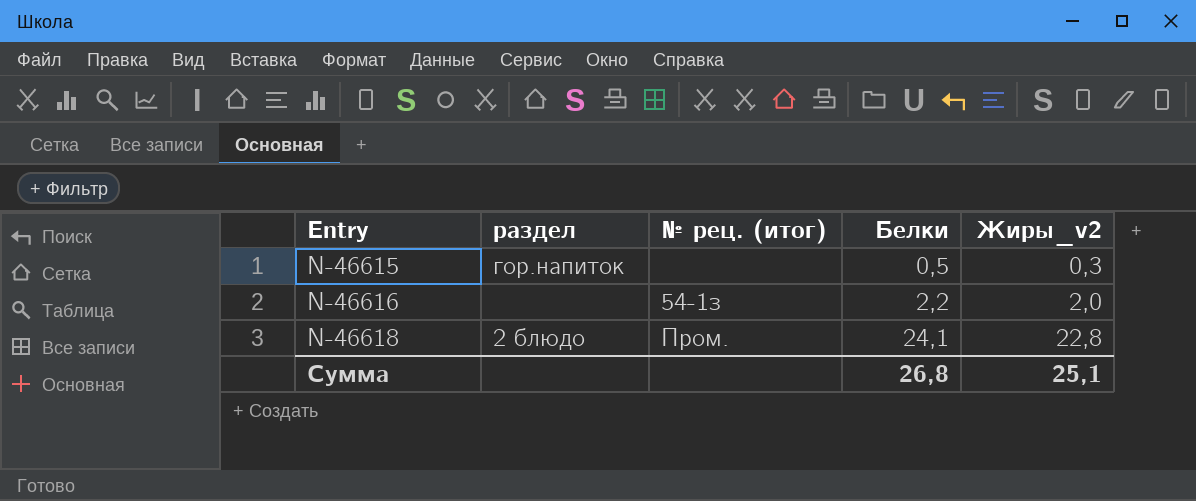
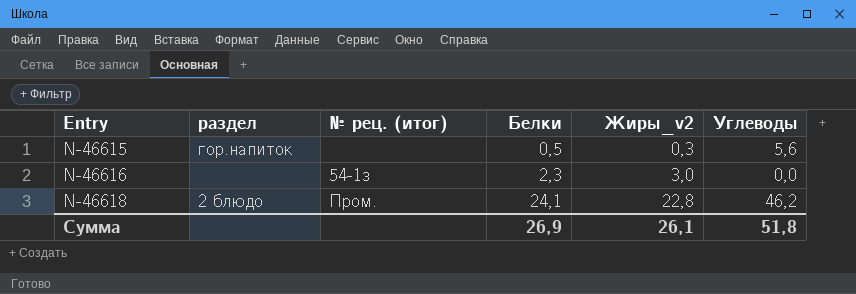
column Углеводы | position: none -> 6
N-46616 | Белки: 2,2 -> 2,3
N-46616 | Жиры_v2: 2,0 -> 3,0
Сумма | Белки: 26,8 -> 26,9
Сумма | Жиры_v2: 25,1 -> 26,1

